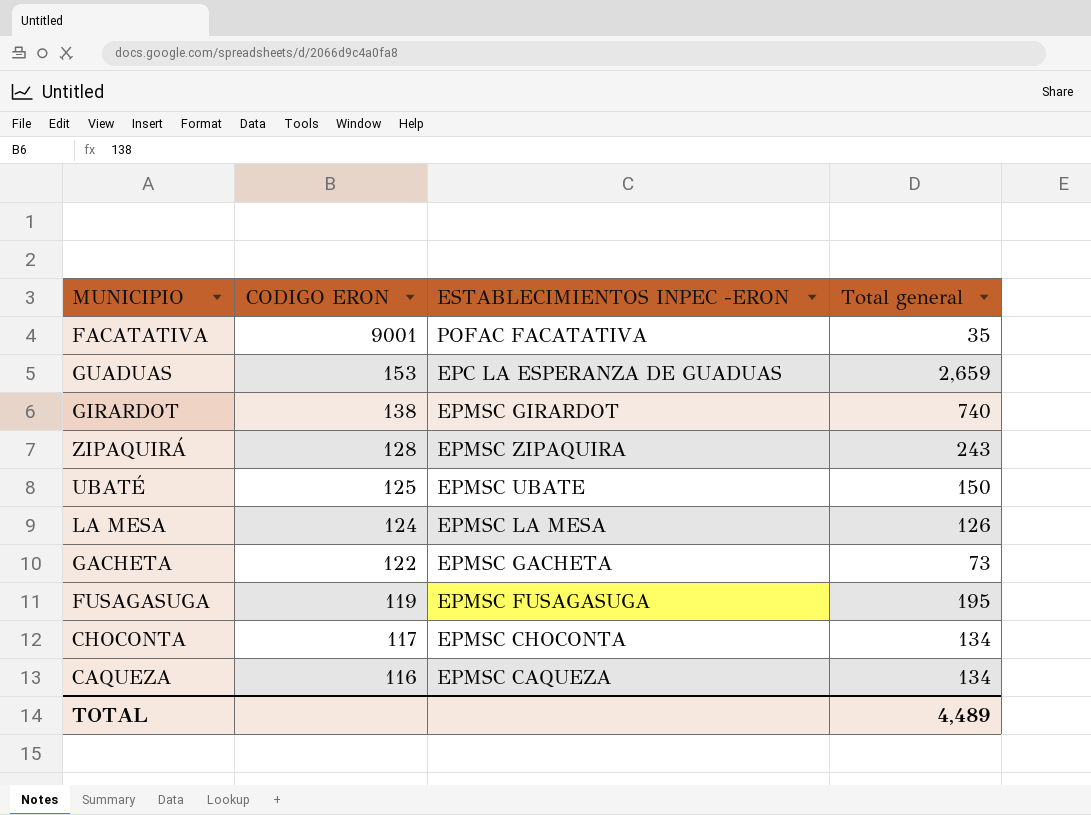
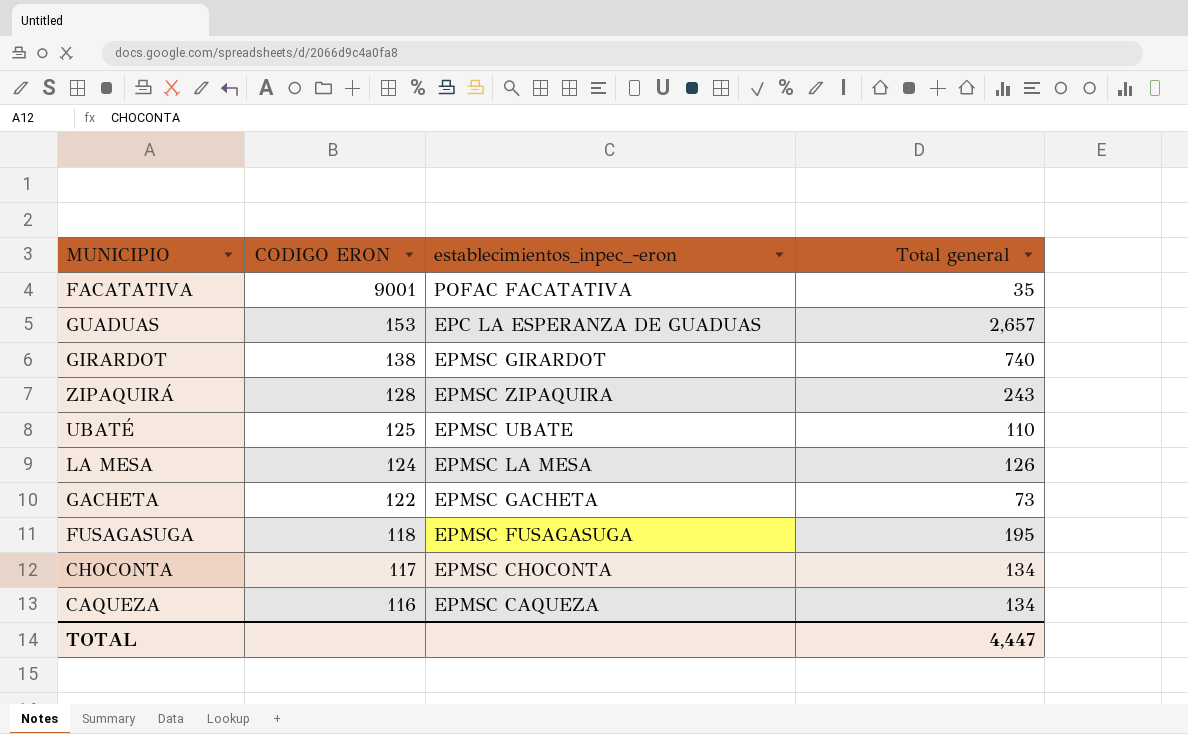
column name: ESTABLECIMIENTOS INPEC -ERON -> establecimientos_inpec_-eron
GUADUAS | Total general: 2,659 -> 2,657
UBATÉ | Total general: 150 -> 110
FUSAGASUGA | CODIGO ERON: 119 -> 118
TOTAL | Total general: 4,489 -> 4,447

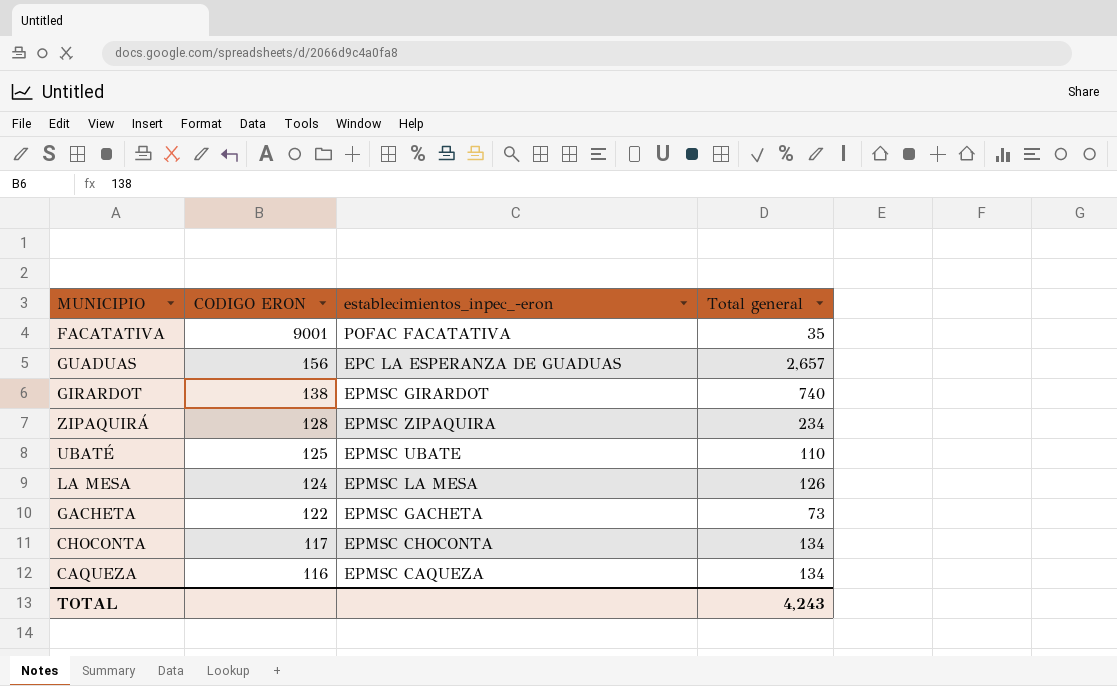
row FUSAGASUGA: 118 | EPMSC FUSAGASUGA | 195 -> none
GUADUAS | CODIGO ERON: 153 -> 156
ZIPAQUIRÁ | Total general: 243 -> 234
TOTAL | Total general: 4,447 -> 4,243

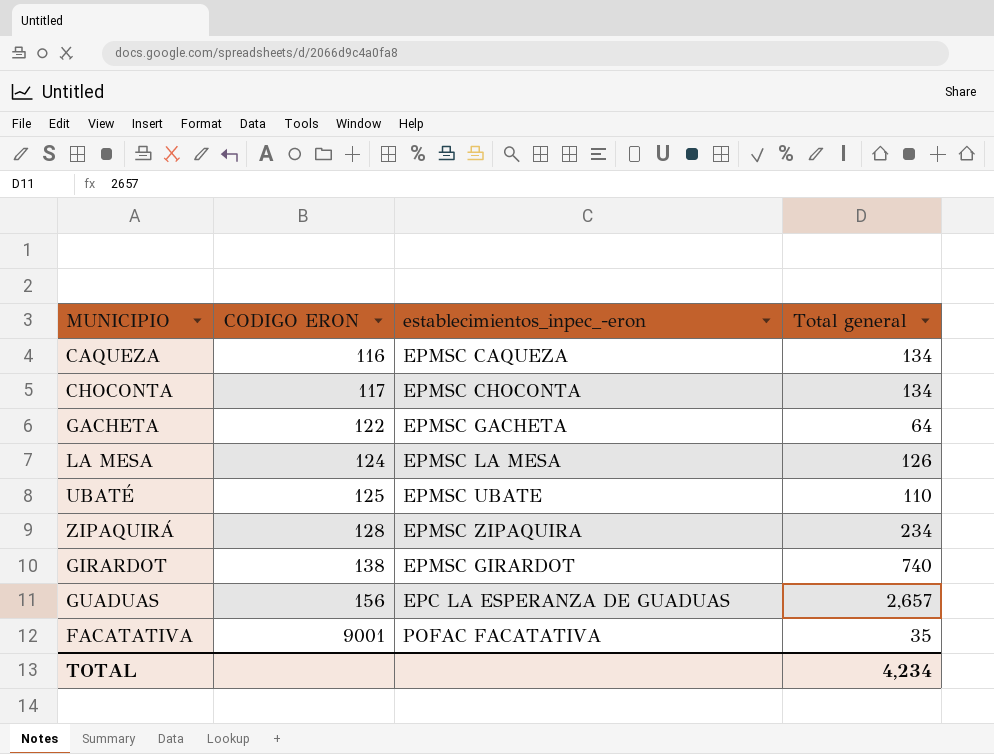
row order: CODIGO ERON descending -> CODIGO ERON ascending
GACHETA | Total general: 73 -> 64
TOTAL | Total general: 4,243 -> 4,234

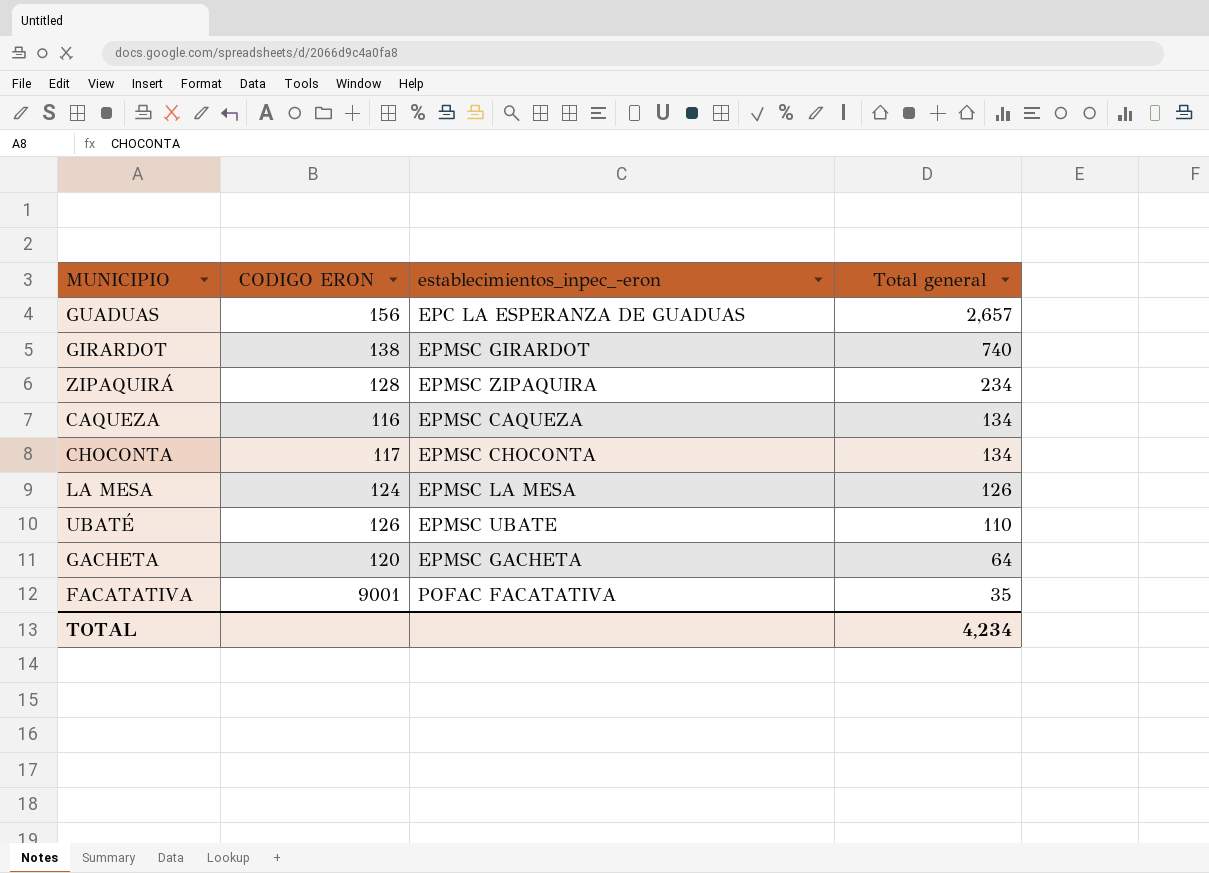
row order: CODIGO ERON ascending -> Total general descending
UBATÉ | CODIGO ERON: 125 -> 126
GACHETA | CODIGO ERON: 122 -> 120

